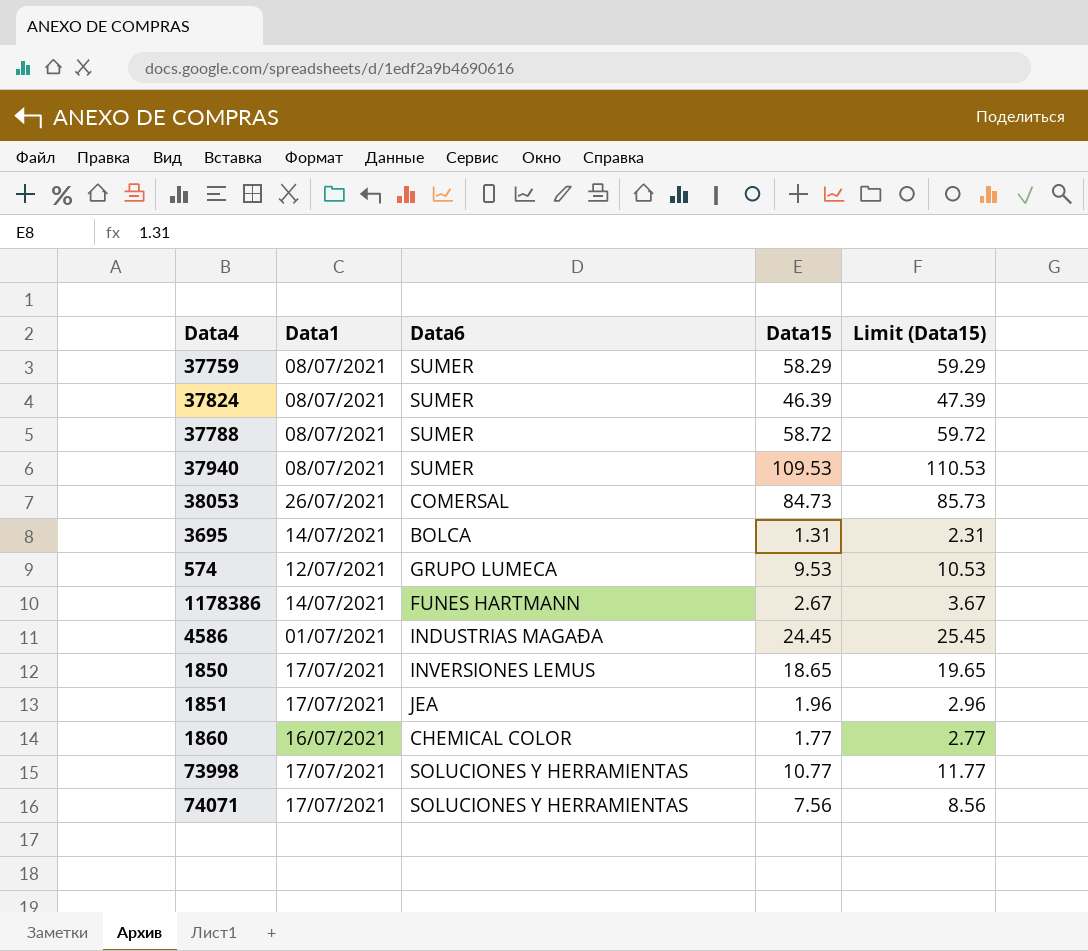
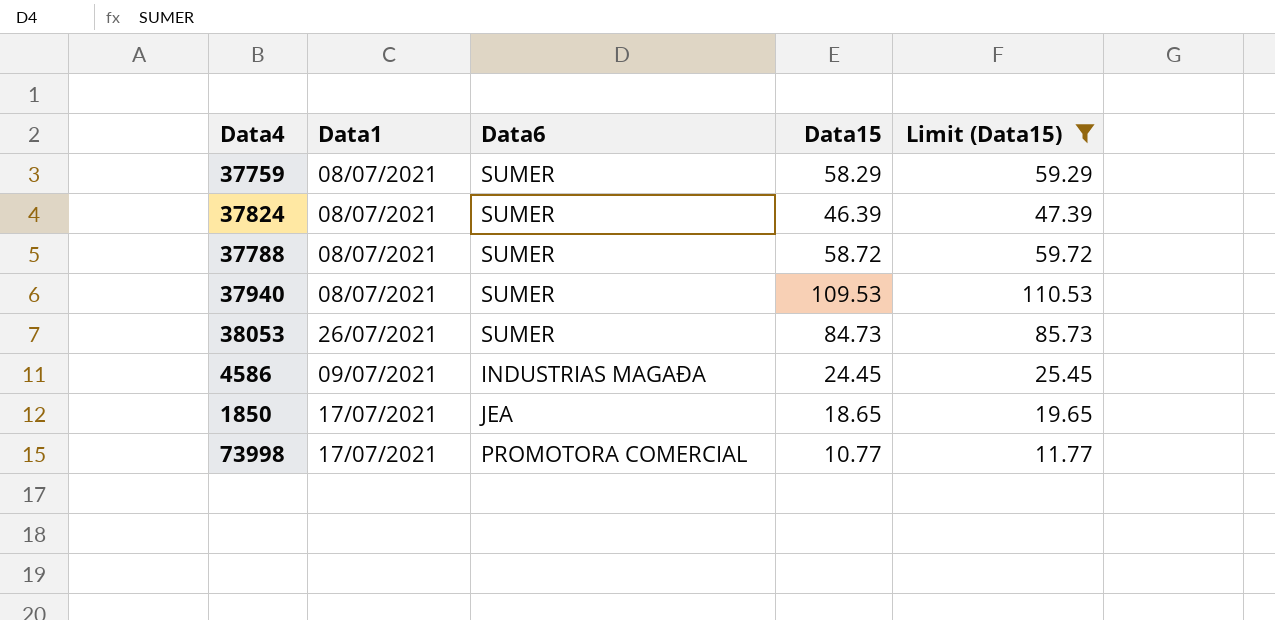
filter: none -> Limit (Data15) >= 11.77
38053 | Data6: COMERSAL -> SUMER
4586 | Data1: 01/07/2021 -> 09/07/2021
1850 | Data6: INVERSIONES LEMUS -> JEA
73998 | Data6: SOLUCIONES Y HERRAMIENTAS -> PROMOTORA COMERCIAL

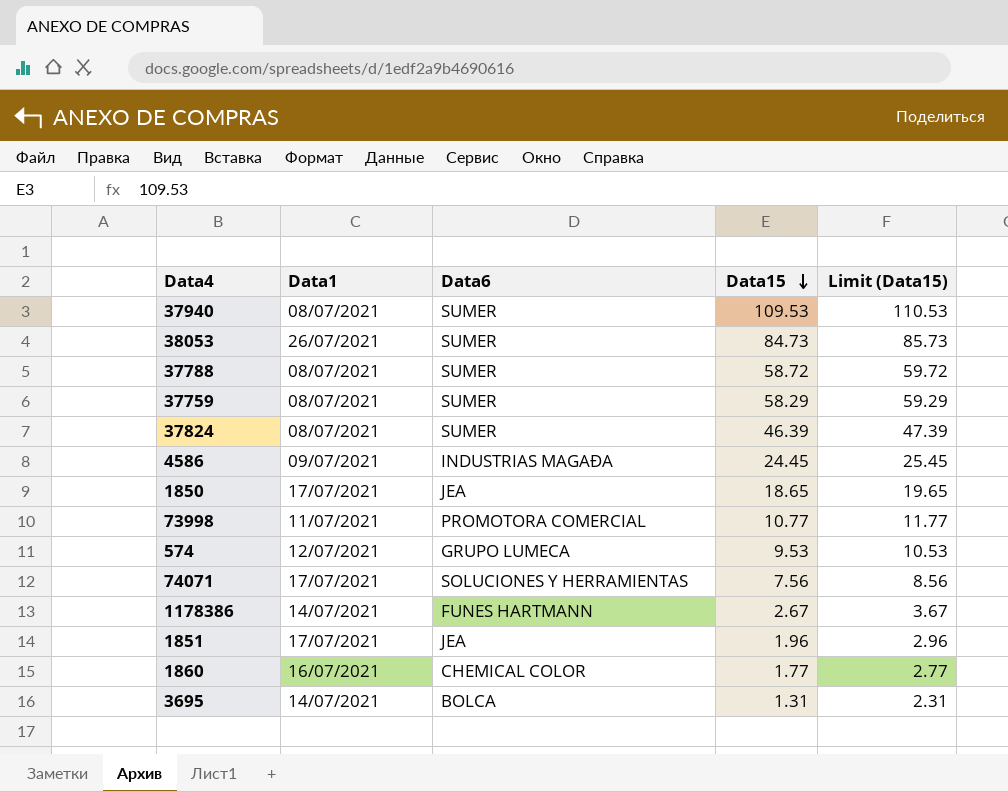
filter: Limit (Data15) >= 11.77 -> none
row order: none -> Data15 descending
73998 | Data1: 17/07/2021 -> 11/07/2021

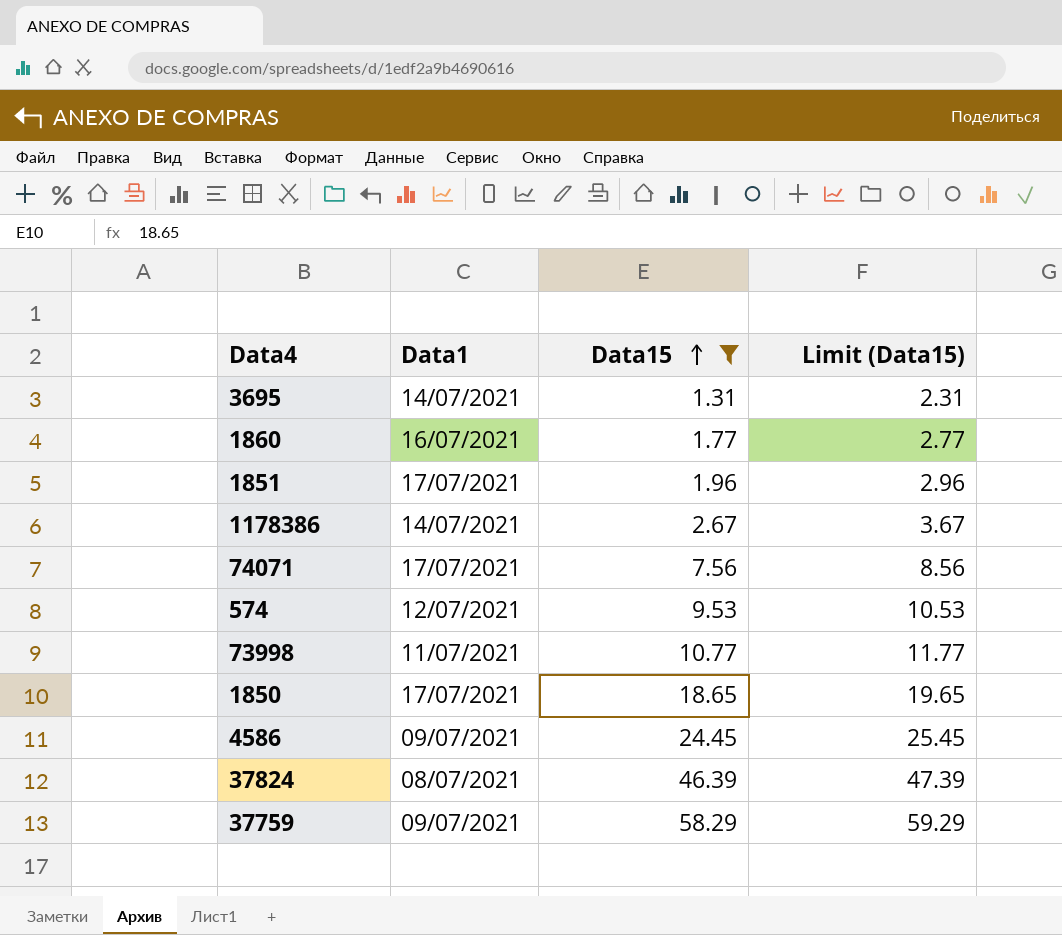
filter: none -> Data15 <= 58.29
row order: Data15 descending -> Data15 ascending
column Data6 | position: 3 -> none
37759 | Data1: 08/07/2021 -> 09/07/2021

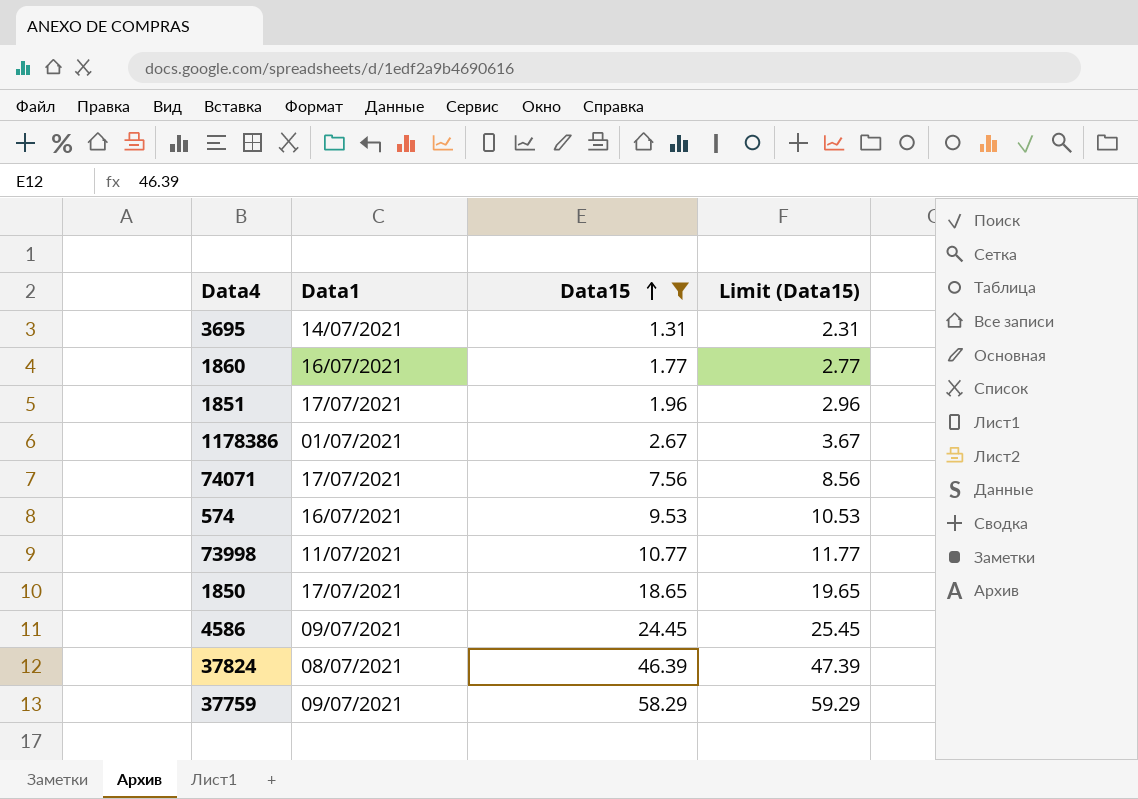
1178386 | Data1: 14/07/2021 -> 01/07/2021
574 | Data1: 12/07/2021 -> 16/07/2021

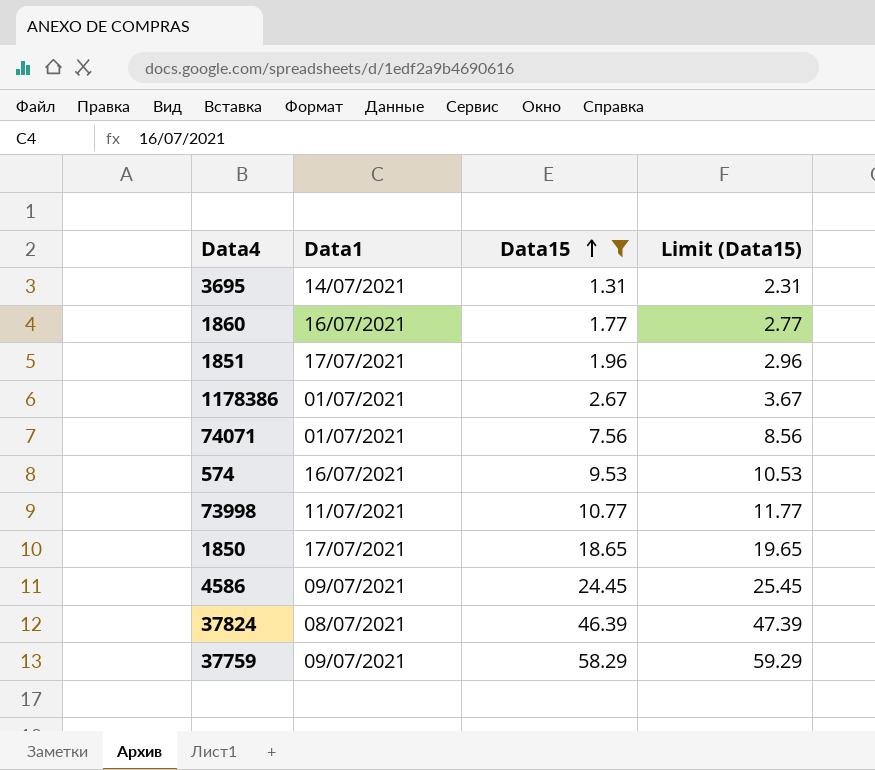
74071 | Data1: 17/07/2021 -> 01/07/2021

